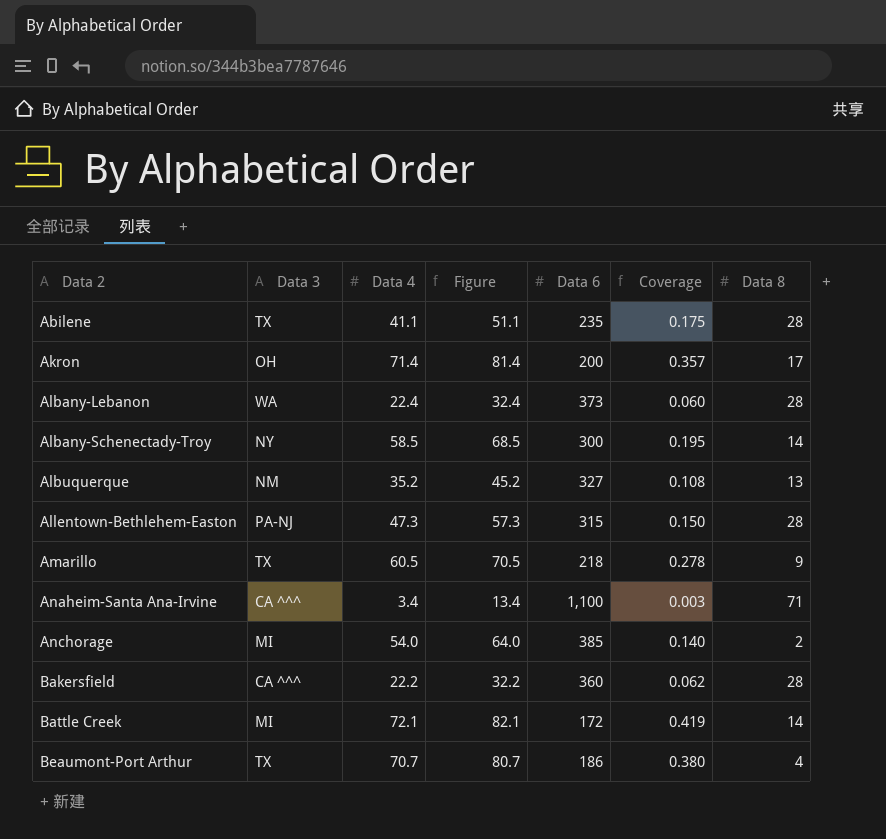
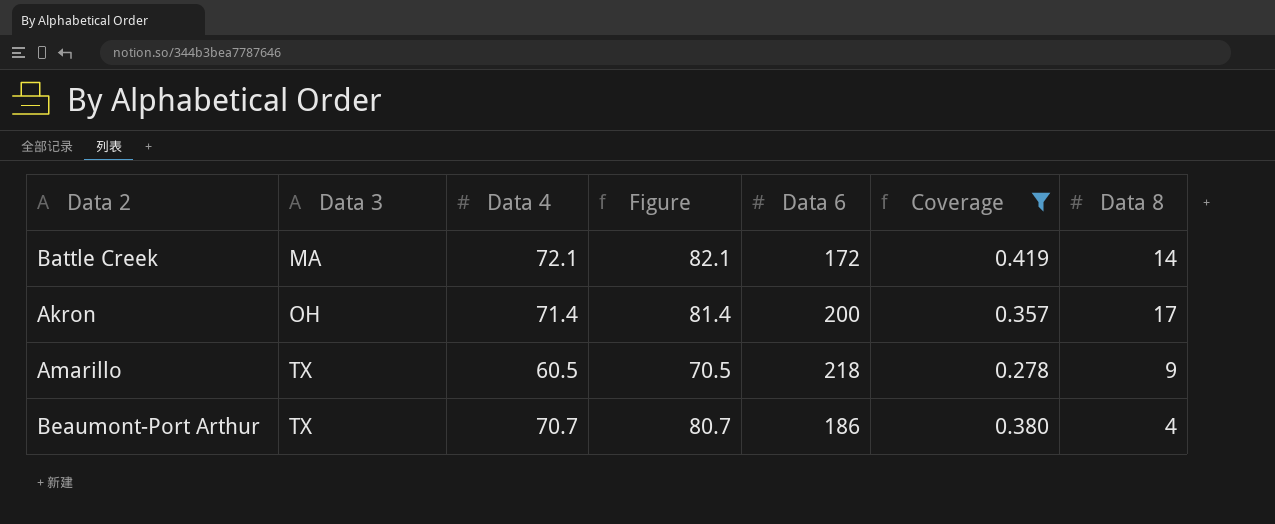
filter: none -> Coverage >= 0.278
row order: Data 2 ascending -> Data 3 ascending
Battle Creek | Data 3: MI -> MA

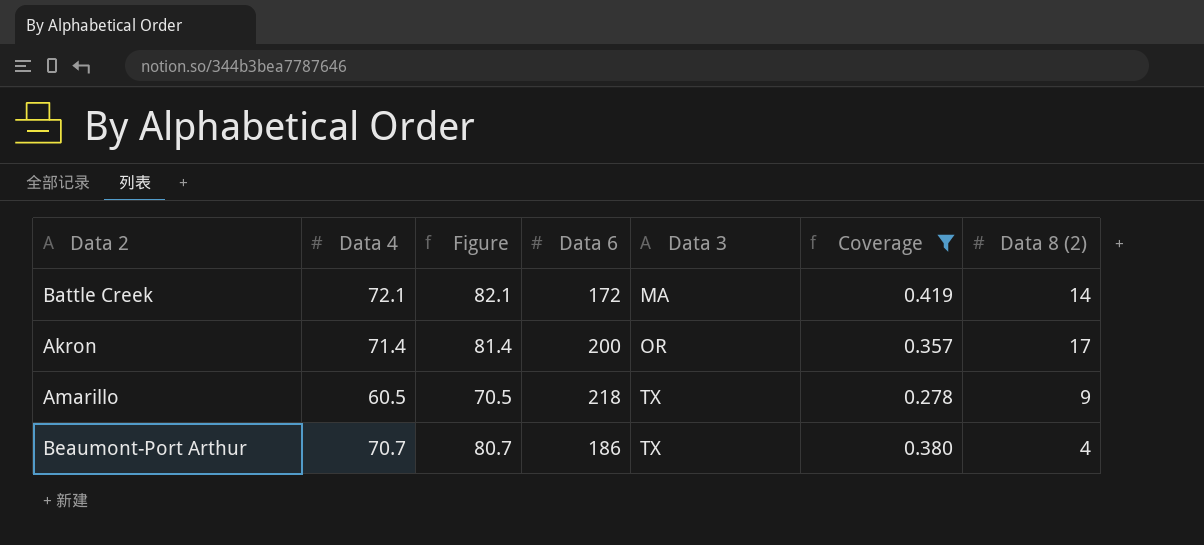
column Data 3 | position: 2 -> 5
column name: Data 8 -> Data 8 (2)
Akron | Data 3: OH -> OR

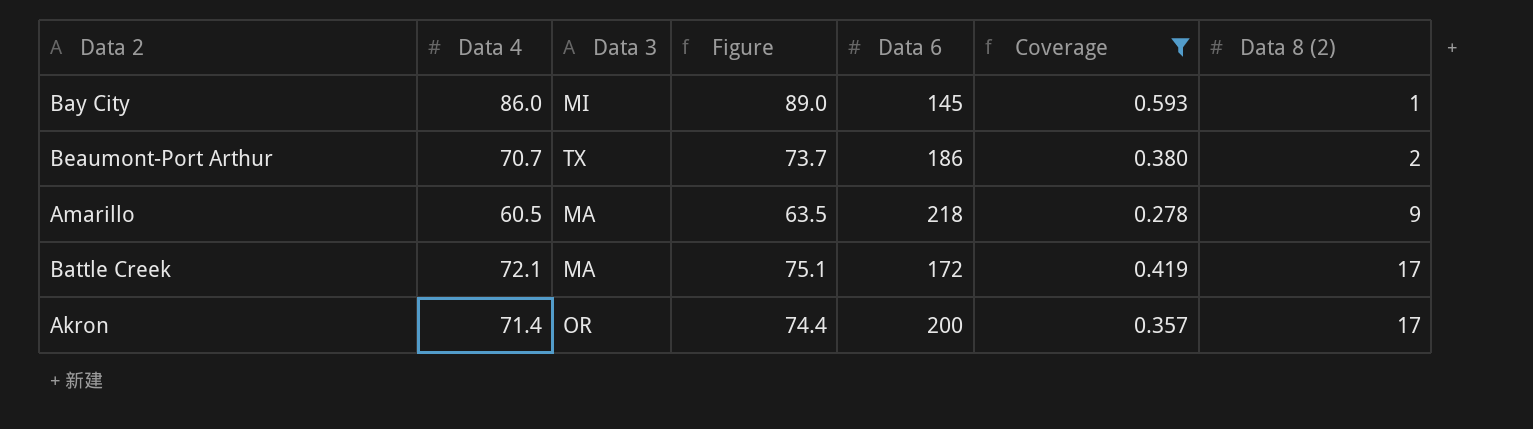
row order: Data 3 ascending -> Data 8 (2) ascending
column Data 3 | position: 5 -> 3
column Figure | formula: [Data 4] + 10 -> [Data 4] + 3
row Bay City: none -> 86.0 | MI | 89.0 | 145 | 0.593 | 1
Beaumont-Port Arthur | Data 8 (2): 4 -> 2
Amarillo | Data 3: TX -> MA
Battle Creek | Data 8 (2): 14 -> 17

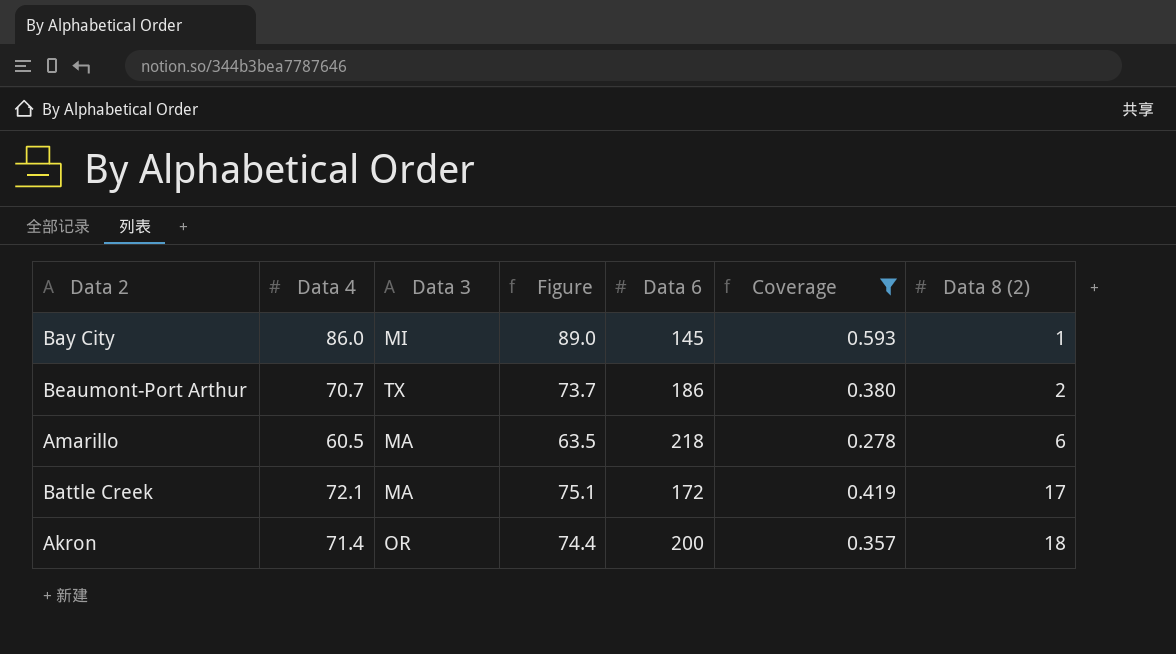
Amarillo | Data 8 (2): 9 -> 6
Akron | Data 8 (2): 17 -> 18

